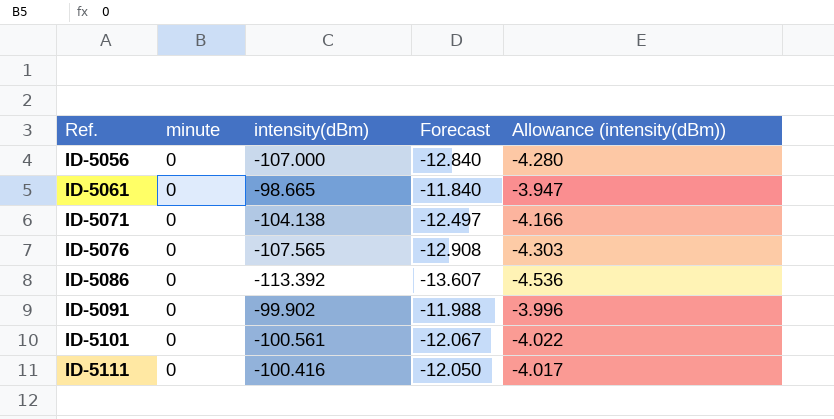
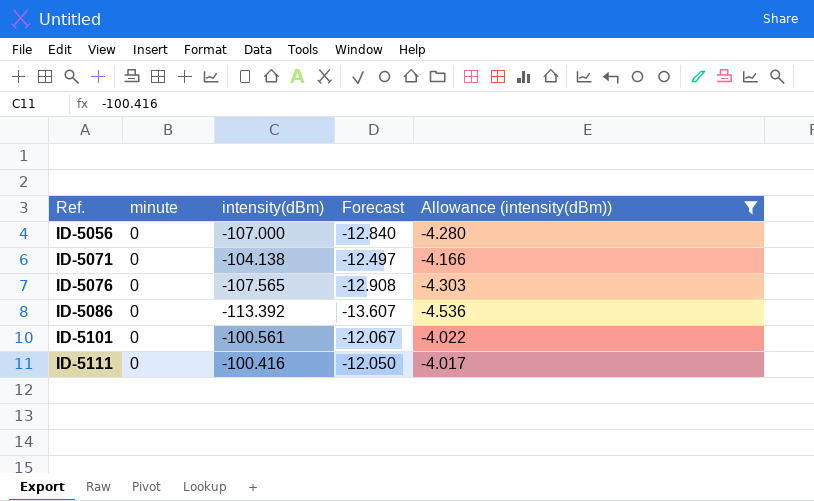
filter: none -> Allowance (intensity(dBm)) <= -4.017

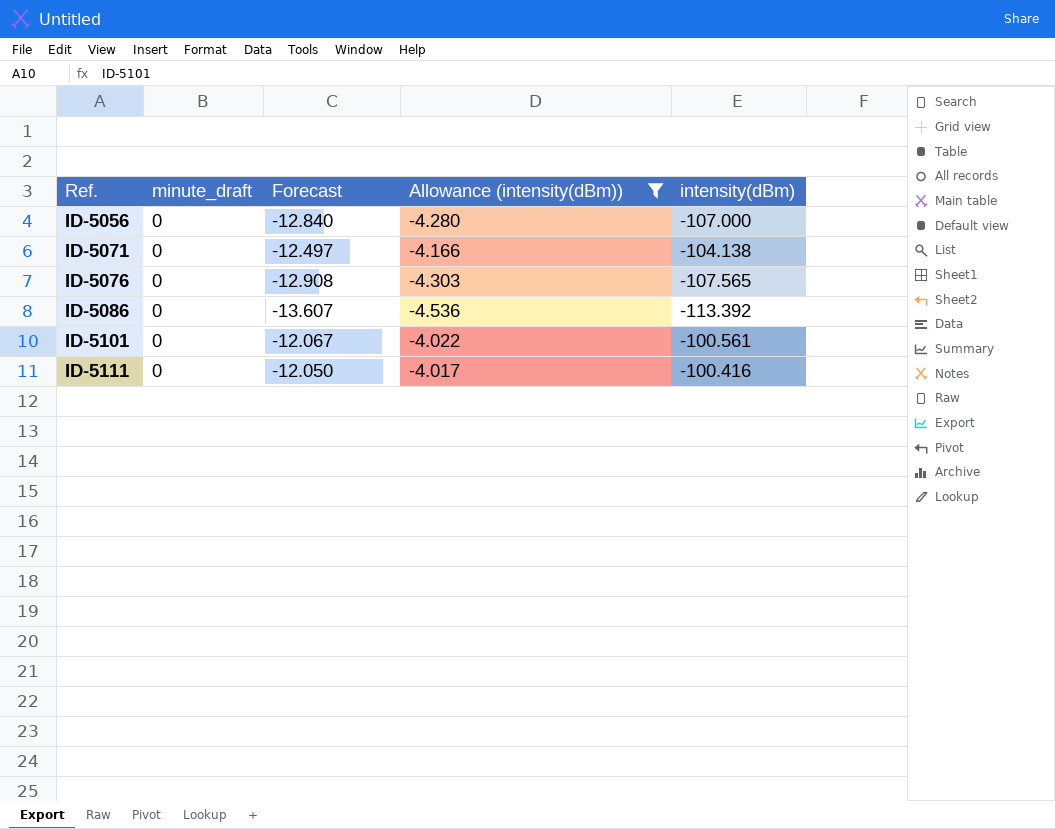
column name: minute -> minute_draft
column intensity(dBm) | position: 3 -> 5

